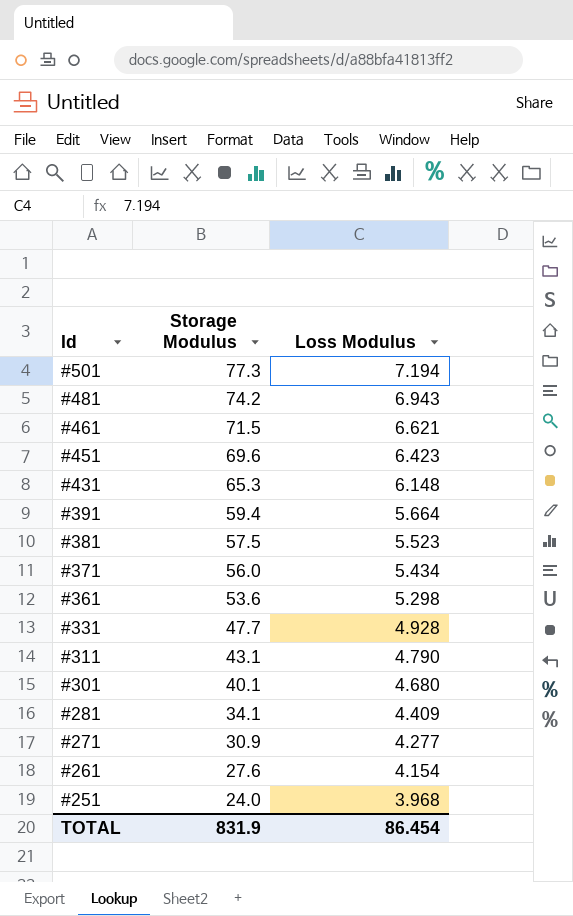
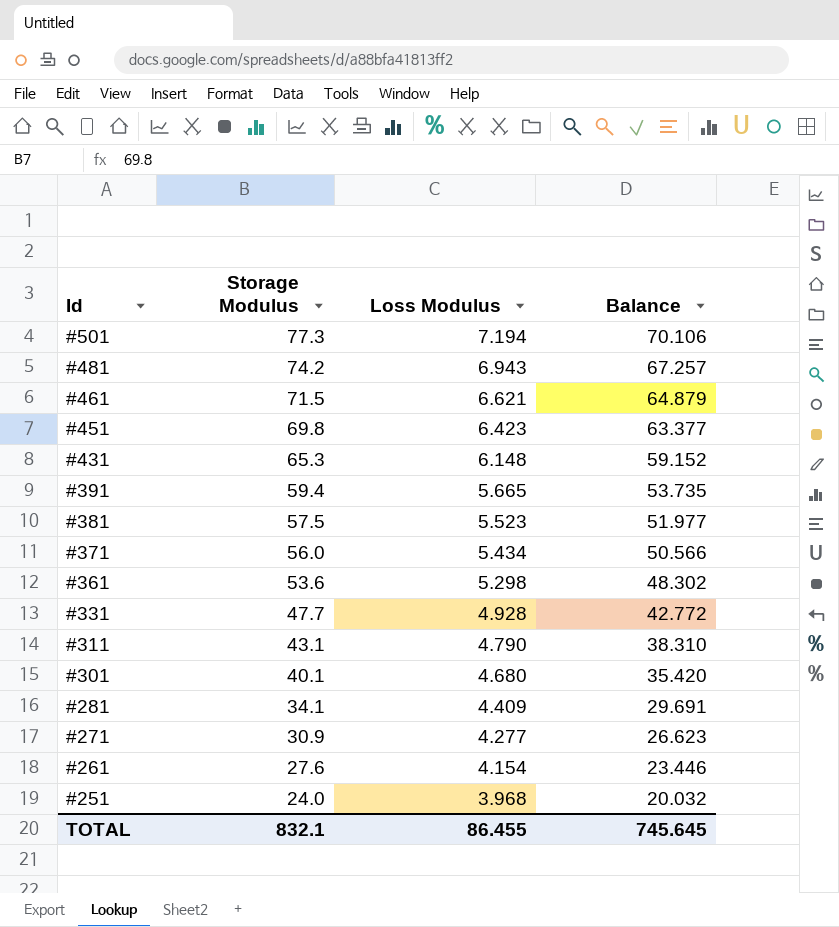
column Balance | formula: none -> [Storage Modulus] - [Loss Modulus]
#451 | Storage Modulus: 69.6 -> 69.8
#391 | Loss Modulus: 5.664 -> 5.665
TOTAL | Storage Modulus: 831.9 -> 832.1
TOTAL | Loss Modulus: 86.454 -> 86.455

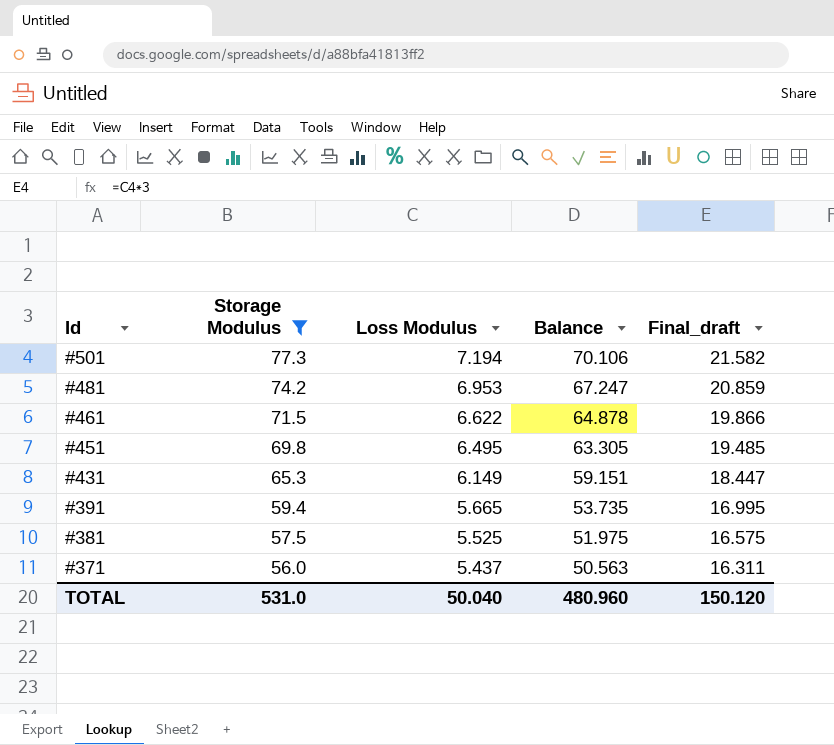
filter: none -> Storage Modulus >= 56.0
column Final_draft | formula: none -> [Loss Modulus] * 3
#481 | Loss Modulus: 6.943 -> 6.953
#481 | Balance: 67.257 -> 67.247
#461 | Loss Modulus: 6.621 -> 6.622
#461 | Balance: 64.879 -> 64.878
#451 | Loss Modulus: 6.423 -> 6.495
#451 | Balance: 63.377 -> 63.305
#431 | Loss Modulus: 6.148 -> 6.149
#431 | Balance: 59.152 -> 59.151
#381 | Loss Modulus: 5.523 -> 5.525
#381 | Balance: 51.977 -> 51.975
#371 | Loss Modulus: 5.434 -> 5.437
#371 | Balance: 50.566 -> 50.563
TOTAL | Storage Modulus: 832.1 -> 531.0
TOTAL | Loss Modulus: 86.455 -> 50.040
TOTAL | Balance: 745.645 -> 480.960

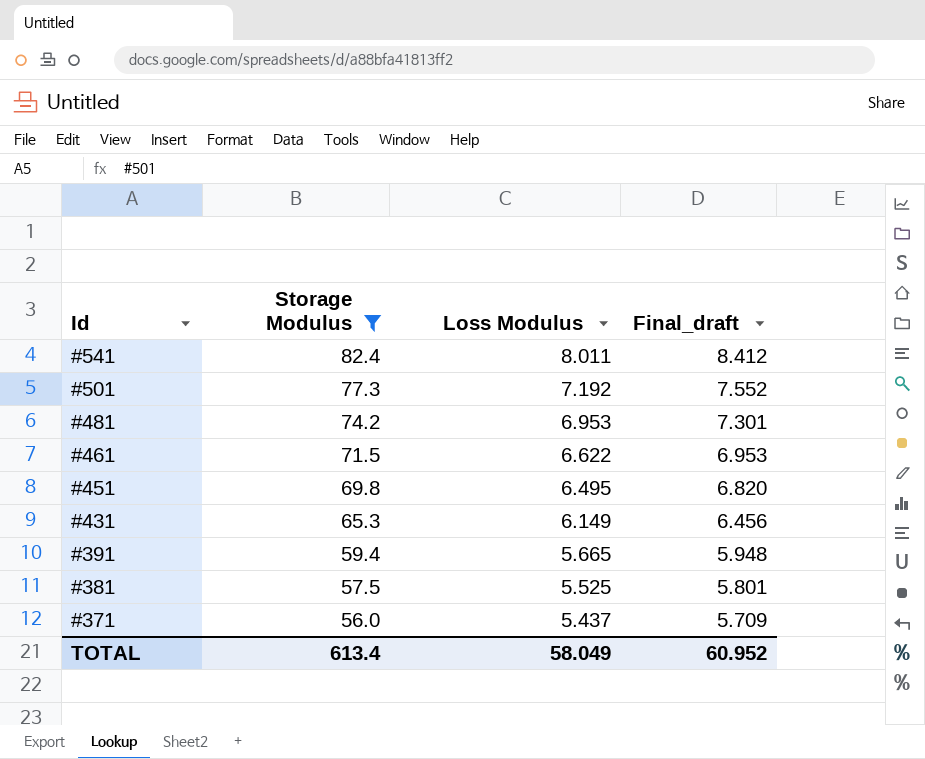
column Balance | formula: [Storage Modulus] - [Loss Modulus] -> none
column Final_draft | formula: [Loss Modulus] * 3 -> [Loss Modulus] * 1.05
row #541: none -> 82.4 | 8.011 | 8.412
#501 | Loss Modulus: 7.194 -> 7.192
TOTAL | Storage Modulus: 531.0 -> 613.4
TOTAL | Loss Modulus: 50.040 -> 58.049
TOTAL | Final_draft: 150.120 -> 60.952

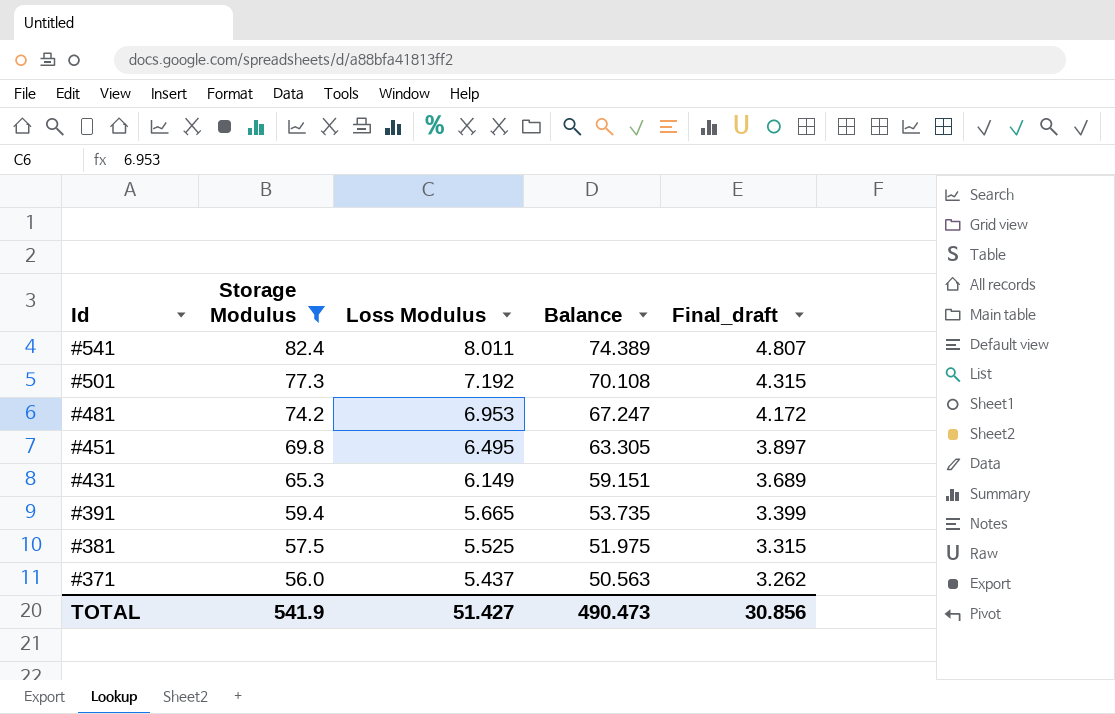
column Balance | formula: none -> [Storage Modulus] - [Loss Modulus]
column Final_draft | formula: [Loss Modulus] * 1.05 -> [Loss Modulus] * 0.6
row #461: 71.5 | 6.622 | 6.953 -> none
TOTAL | Storage Modulus: 613.4 -> 541.9
TOTAL | Loss Modulus: 58.049 -> 51.427
TOTAL | Final_draft: 60.952 -> 30.856

